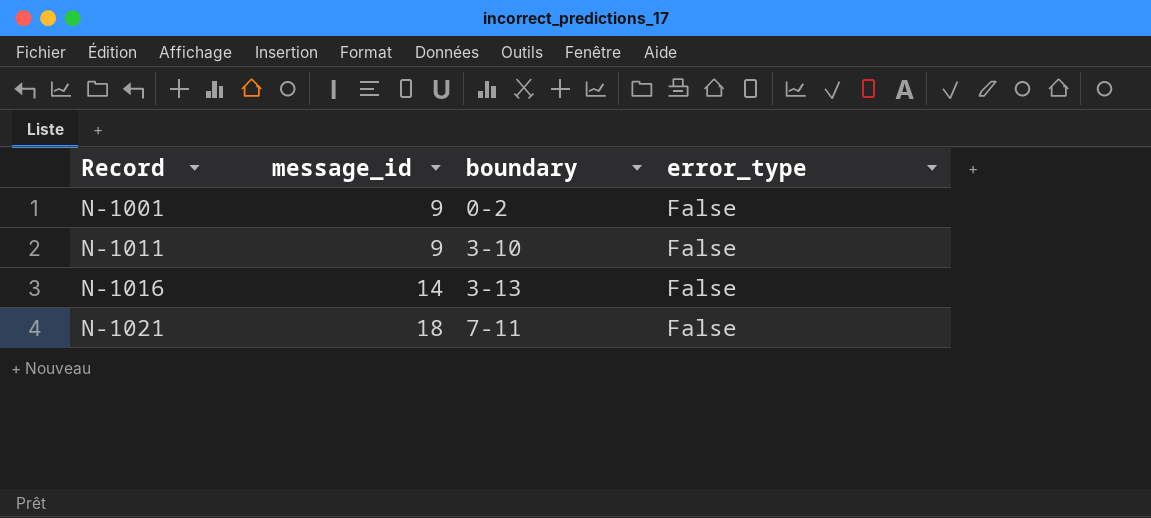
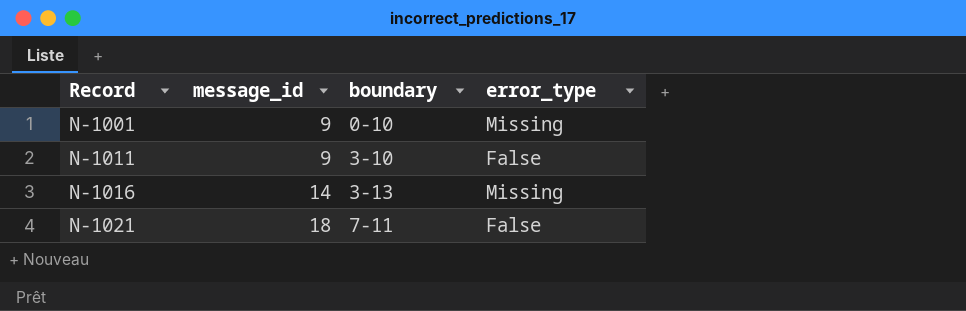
N-1001 | boundary: 0-2 -> 0-10
N-1001 | error_type: False -> Missing
N-1016 | error_type: False -> Missing

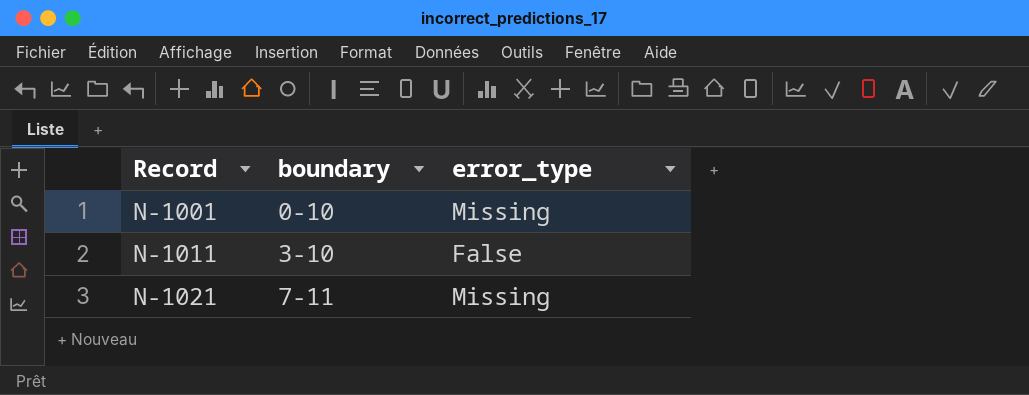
column message_id | position: 2 -> none
row N-1016: 14 | 3-13 | Missing -> none
N-1021 | error_type: False -> Missing

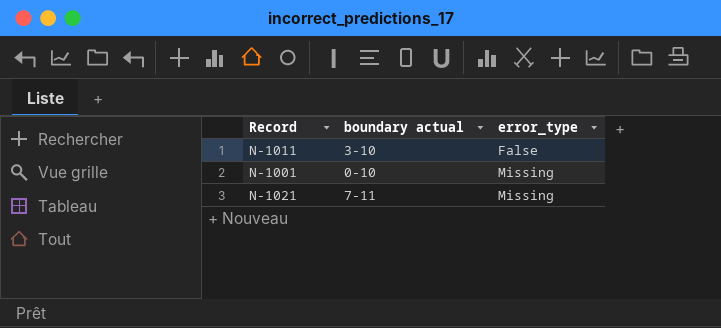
row order: Record ascending -> error_type ascending
column name: boundary -> boundary actual

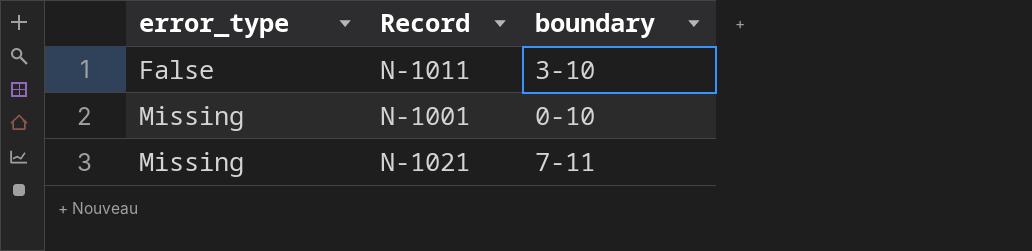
column error_type | position: 3 -> 1
column name: boundary actual -> boundary

